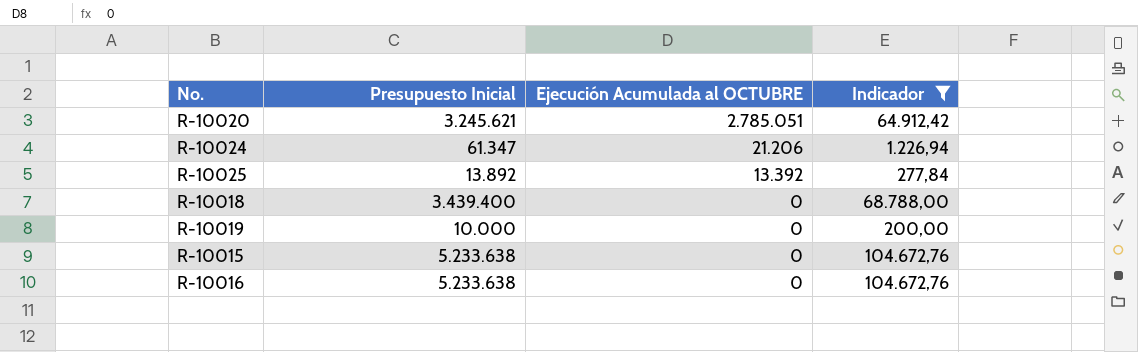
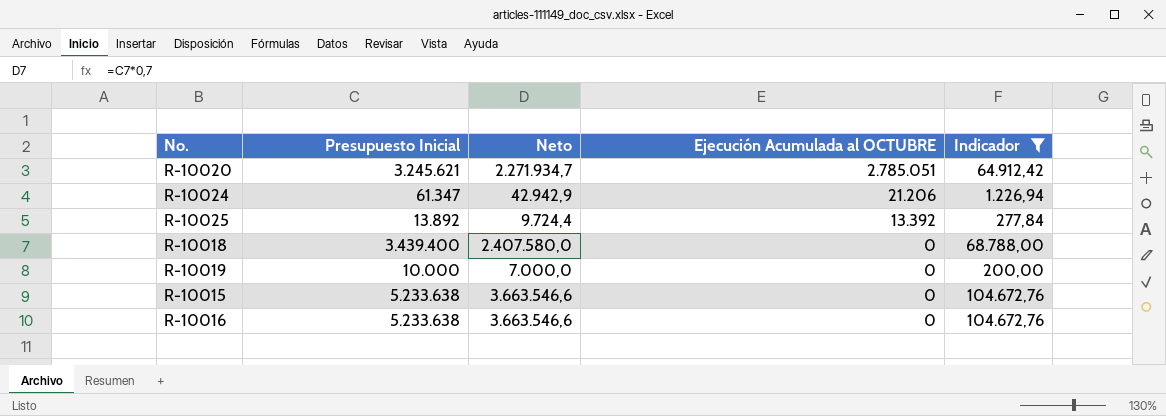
column Neto | formula: none -> [Presupuesto Inicial] * 0,7

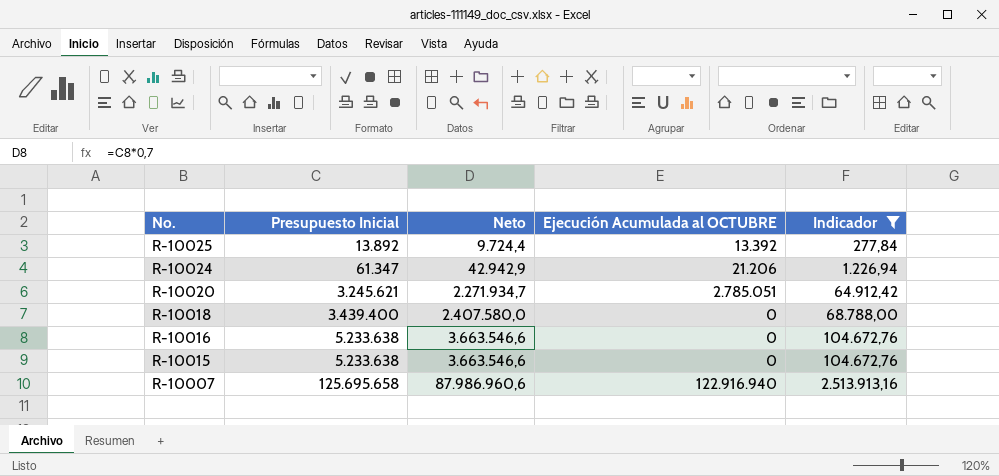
row order: Ejecución Acumulada al OCTUBRE descending -> No. descending
row R-10019: 10.000 | 7.000,0 | 0 | 200,00 -> none
row R-10007: none -> 125.695.658 | 87.986.960,6 | 122.916.940 | 2.513.913,16

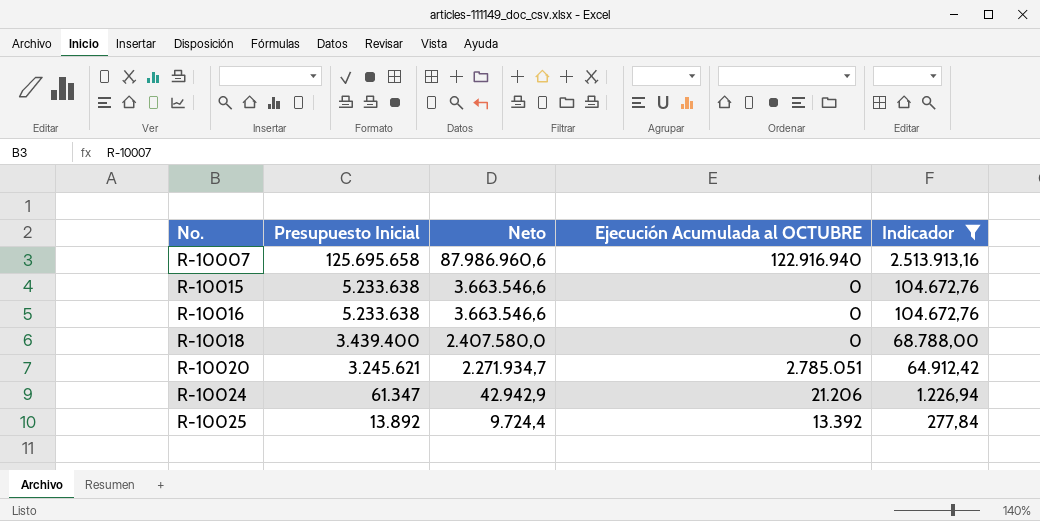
row order: No. descending -> No. ascending

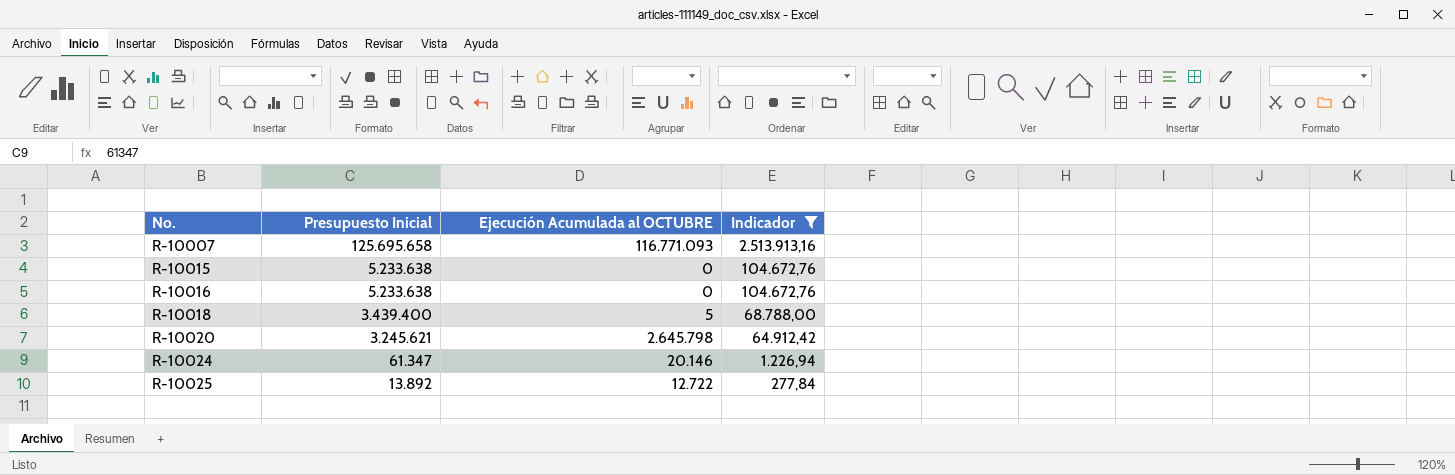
column Neto | formula: [Presupuesto Inicial] * 0,7 -> none
R-10007 | Ejecución Acumulada al OCTUBRE: 122.916.940 -> 116.771.093
R-10018 | Ejecución Acumulada al OCTUBRE: 0 -> 5
R-10020 | Ejecución Acumulada al OCTUBRE: 2.785.051 -> 2.645.798
R-10024 | Ejecución Acumulada al OCTUBRE: 21.206 -> 20.146
R-10025 | Ejecución Acumulada al OCTUBRE: 13.392 -> 12.722

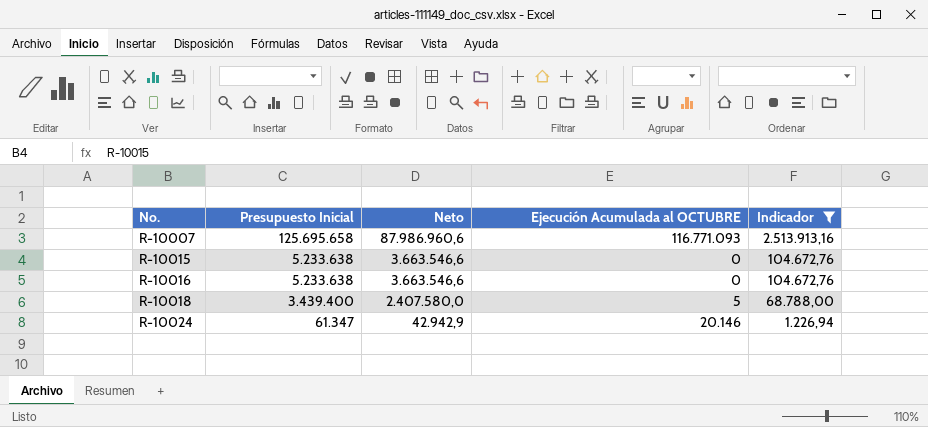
column Neto | formula: none -> [Presupuesto Inicial] * 0,7
row R-10020: 3.245.621 | 2.645.798 | 64.912,42 -> none
row R-10025: 13.892 | 12.722 | 277,84 -> none

